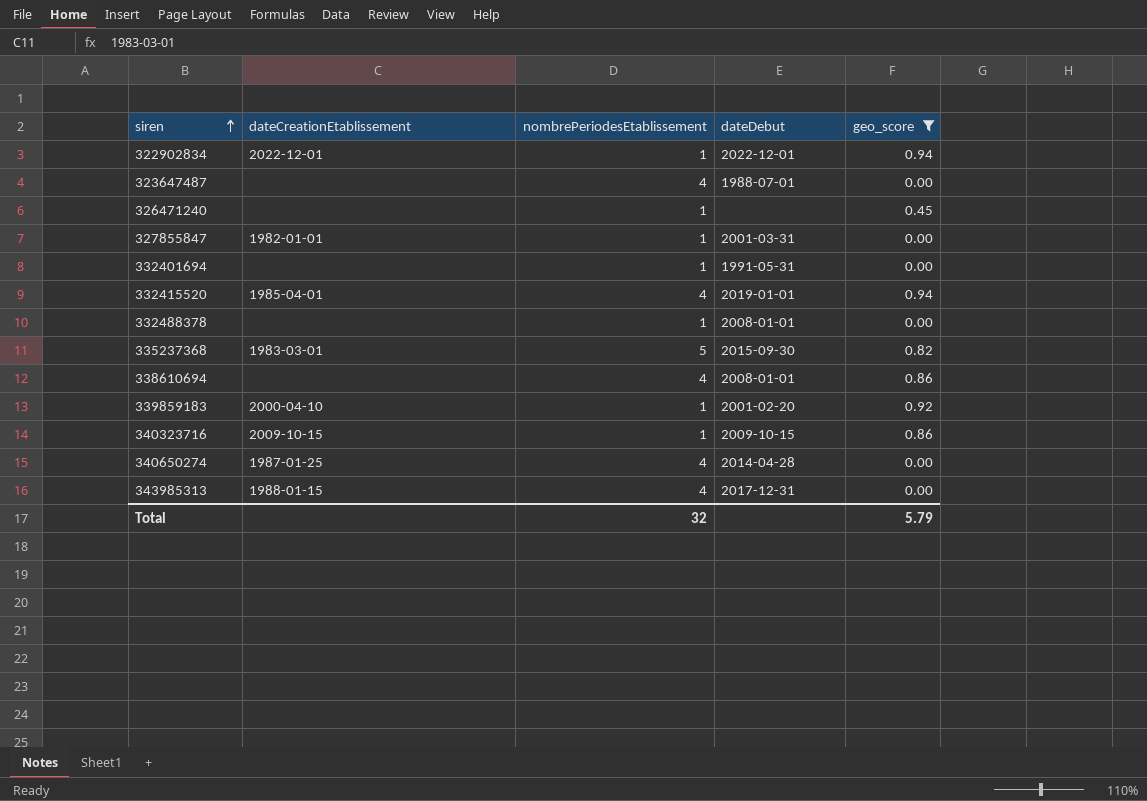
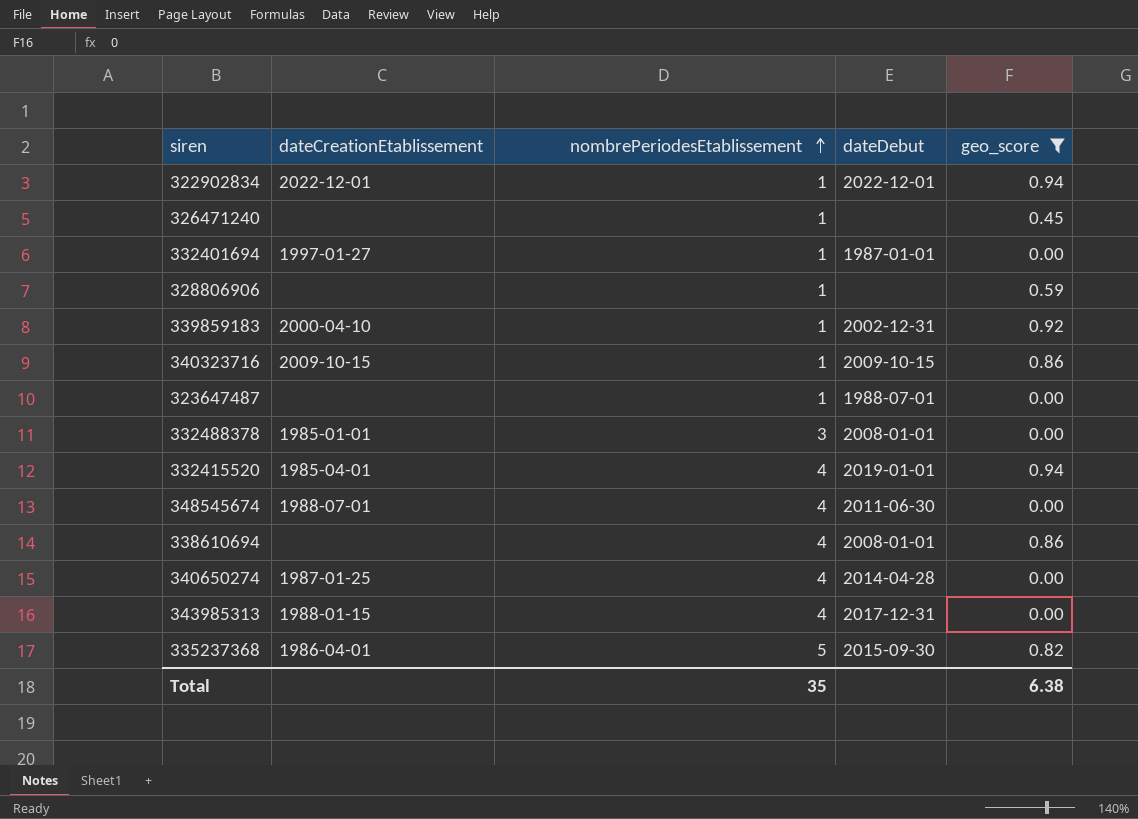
row order: siren ascending -> nombrePeriodesEtablissement ascending
row 327855847: 1982-01-01 | 1 | 2001-03-31 | 0.00 -> none
332401694 | dateCreationEtablissement: none -> 1997-01-27
332401694 | dateDebut: 1991-05-31 -> 1987-01-01
row 328806906: none -> none | 1 | none | 0.59
339859183 | dateDebut: 2001-02-20 -> 2002-12-31
323647487 | nombrePeriodesEtablissement: 4 -> 1
332488378 | dateCreationEtablissement: none -> 1985-01-01
332488378 | nombrePeriodesEtablissement: 1 -> 3
row 348545674: none -> 1988-07-01 | 4 | 2011-06-30 | 0.00
335237368 | dateCreationEtablissement: 1983-03-01 -> 1986-04-01
Total | nombrePeriodesEtablissement: 32 -> 35
Total | geo_score: 5.79 -> 6.38

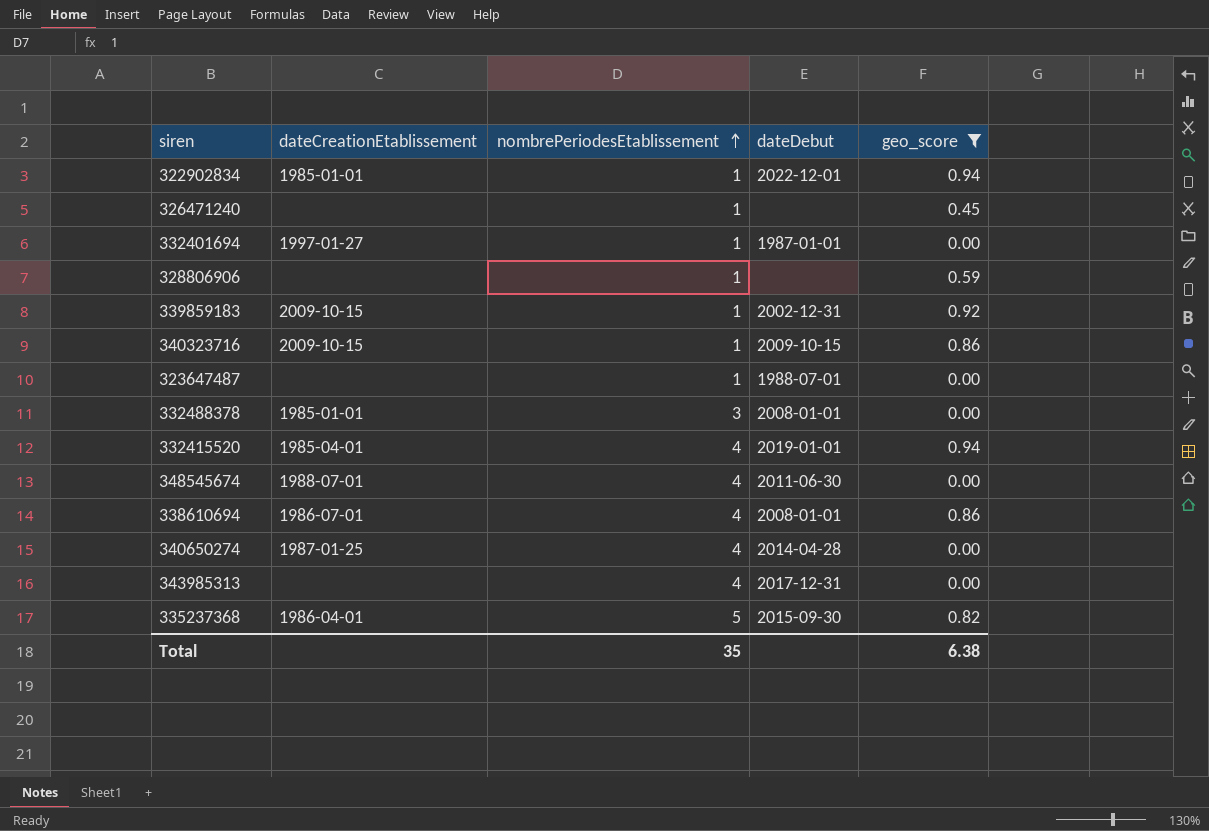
322902834 | dateCreationEtablissement: 2022-12-01 -> 1985-01-01
339859183 | dateCreationEtablissement: 2000-04-10 -> 2009-10-15
338610694 | dateCreationEtablissement: none -> 1986-07-01
343985313 | dateCreationEtablissement: 1988-01-15 -> none

